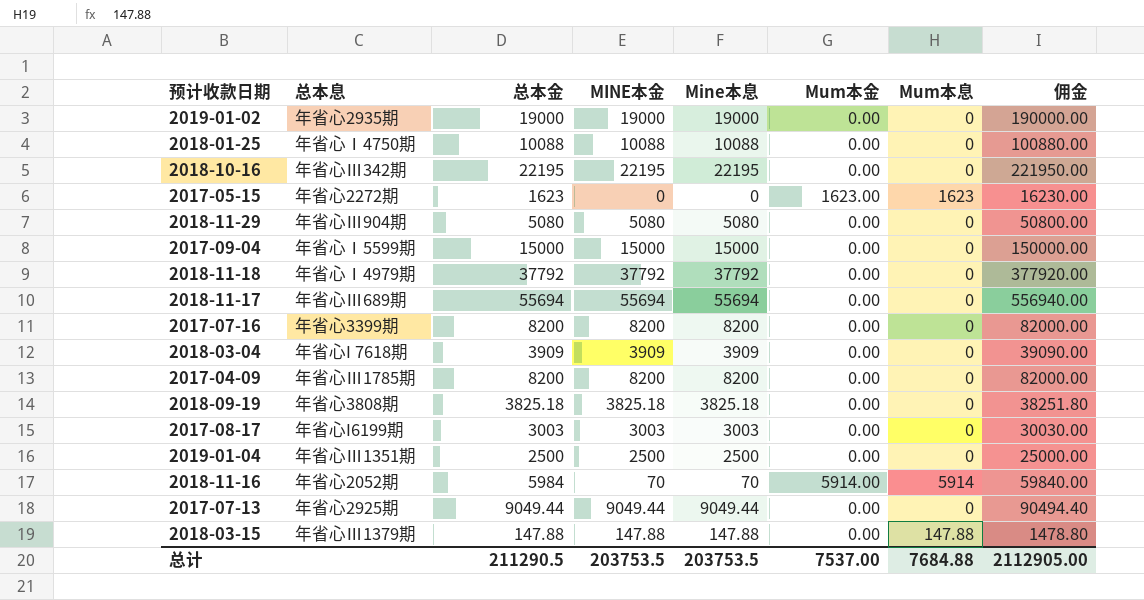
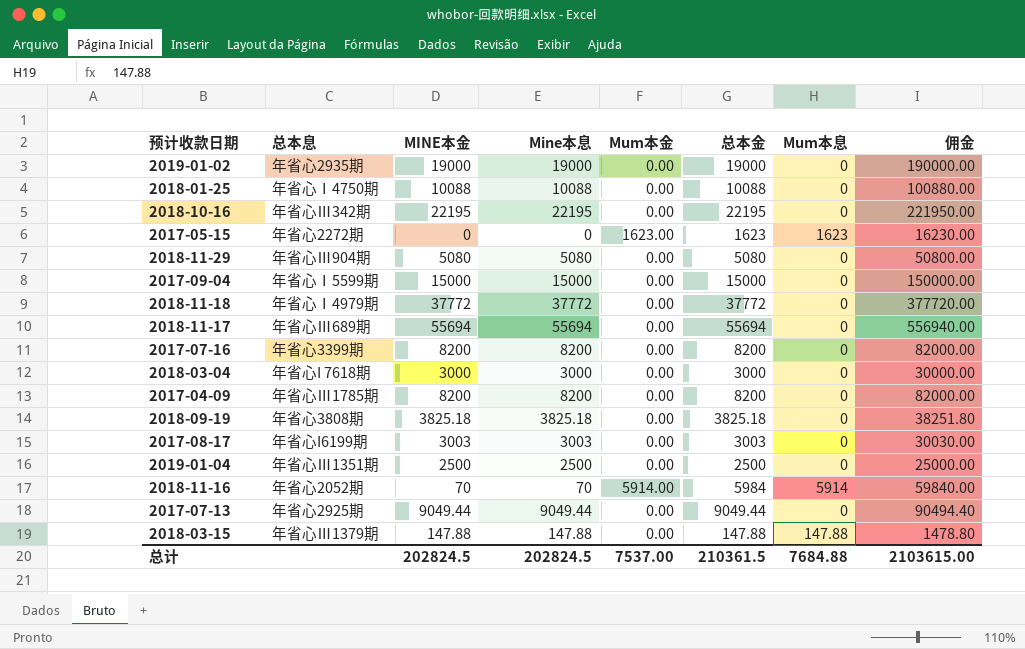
column 总本金 | position: 3 -> 6
2018-11-18 | MINE本金: 37792 -> 37772
2018-11-18 | Mine本息: 37792 -> 37772
2018-11-18 | 总本金: 37792 -> 37772
2018-11-18 | 佣金: 377920.00 -> 377720.00
2018-03-04 | MINE本金: 3909 -> 3000
2018-03-04 | Mine本息: 3909 -> 3000
2018-03-04 | 总本金: 3909 -> 3000
2018-03-04 | 佣金: 39090.00 -> 30000.00
总计 | MINE本金: 203753.5 -> 202824.5
总计 | Mine本息: 203753.5 -> 202824.5
总计 | 总本金: 211290.5 -> 210361.5
总计 | 佣金: 2112905.00 -> 2103615.00

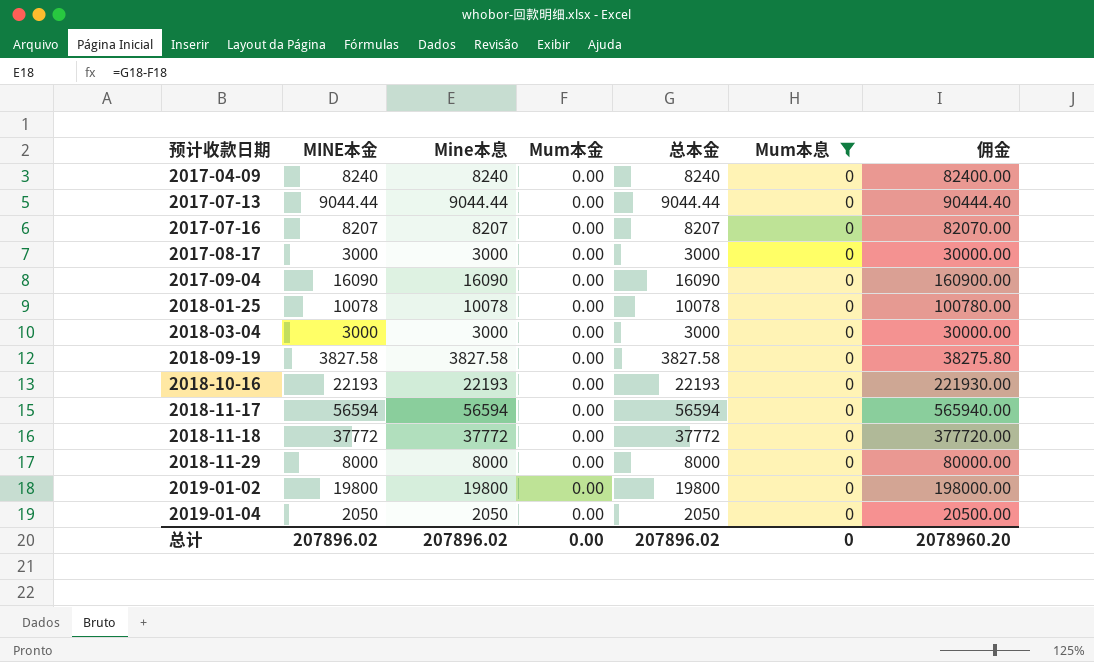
filter: none -> Mum本息 = 0
row order: none -> 预计收款日期 ascending
column 总本息 | position: 2 -> none
2017-04-09 | MINE本金: 8200 -> 8240
2017-04-09 | Mine本息: 8200 -> 8240
2017-04-09 | 总本金: 8200 -> 8240
2017-04-09 | 佣金: 82000.00 -> 82400.00
2017-07-13 | MINE本金: 9049.44 -> 9044.44
2017-07-13 | Mine本息: 9049.44 -> 9044.44
2017-07-13 | 总本金: 9049.44 -> 9044.44
2017-07-13 | 佣金: 90494.40 -> 90444.40
2017-07-16 | MINE本金: 8200 -> 8207
2017-07-16 | Mine本息: 8200 -> 8207
2017-07-16 | 总本金: 8200 -> 8207
2017-07-16 | 佣金: 82000.00 -> 82070.00
2017-08-17 | MINE本金: 3003 -> 3000
2017-08-17 | Mine本息: 3003 -> 3000
2017-08-17 | 总本金: 3003 -> 3000
2017-08-17 | 佣金: 30030.00 -> 30000.00
2017-09-04 | MINE本金: 15000 -> 16090
2017-09-04 | Mine本息: 15000 -> 16090
2017-09-04 | 总本金: 15000 -> 16090
2017-09-04 | 佣金: 150000.00 -> 160900.00
2018-01-25 | MINE本金: 10088 -> 10078
2018-01-25 | Mine本息: 10088 -> 10078
2018-01-25 | 总本金: 10088 -> 10078
2018-01-25 | 佣金: 100880.00 -> 100780.00
2018-09-19 | MINE本金: 3825.18 -> 3827.58
2018-09-19 | Mine本息: 3825.18 -> 3827.58
2018-09-19 | 总本金: 3825.18 -> 3827.58
2018-09-19 | 佣金: 38251.80 -> 38275.80
2018-10-16 | MINE本金: 22195 -> 22193
2018-10-16 | Mine本息: 22195 -> 22193
2018-10-16 | 总本金: 22195 -> 22193
2018-10-16 | 佣金: 221950.00 -> 221930.00
2018-11-17 | MINE本金: 55694 -> 56594
2018-11-17 | Mine本息: 55694 -> 56594
2018-11-17 | 总本金: 55694 -> 56594
2018-11-17 | 佣金: 556940.00 -> 565940.00
2018-11-29 | MINE本金: 5080 -> 8000
2018-11-29 | Mine本息: 5080 -> 8000
2018-11-29 | 总本金: 5080 -> 8000
2018-11-29 | 佣金: 50800.00 -> 80000.00
2019-01-02 | MINE本金: 19000 -> 19800
2019-01-02 | Mine本息: 19000 -> 19800
2019-01-02 | 总本金: 19000 -> 19800
2019-01-02 | 佣金: 190000.00 -> 198000.00
2019-01-04 | MINE本金: 2500 -> 2050
2019-01-04 | Mine本息: 2500 -> 2050
2019-01-04 | 总本金: 2500 -> 2050
2019-01-04 | 佣金: 25000.00 -> 20500.00
总计 | MINE本金: 202824.5 -> 207896.02
总计 | Mine本息: 202824.5 -> 207896.02
总计 | Mum本金: 7537.00 -> 0.00
总计 | 总本金: 210361.5 -> 207896.02
总计 | Mum本息: 7684.88 -> 0
总计 | 佣金: 2103615.00 -> 2078960.20

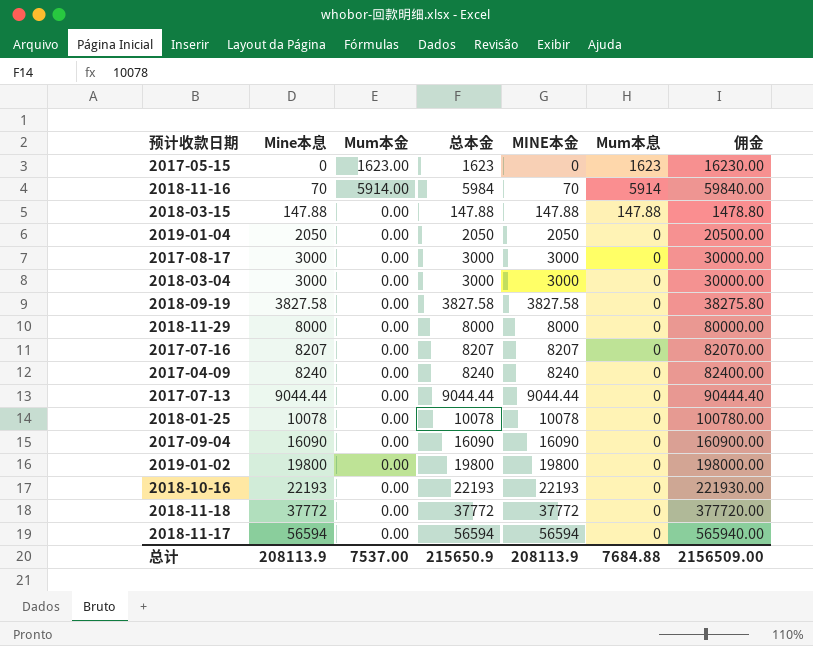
filter: Mum本息 = 0 -> none
row order: 预计收款日期 ascending -> Mine本息 ascending
column MINE本金 | position: 2 -> 5
总计 | Mine本息: 207896.02 -> 208113.9
总计 | Mum本金: 0.00 -> 7537.00
总计 | 总本金: 207896.02 -> 215650.9
总计 | MINE本金: 207896.02 -> 208113.9
总计 | Mum本息: 0 -> 7684.88
总计 | 佣金: 2078960.20 -> 2156509.00

